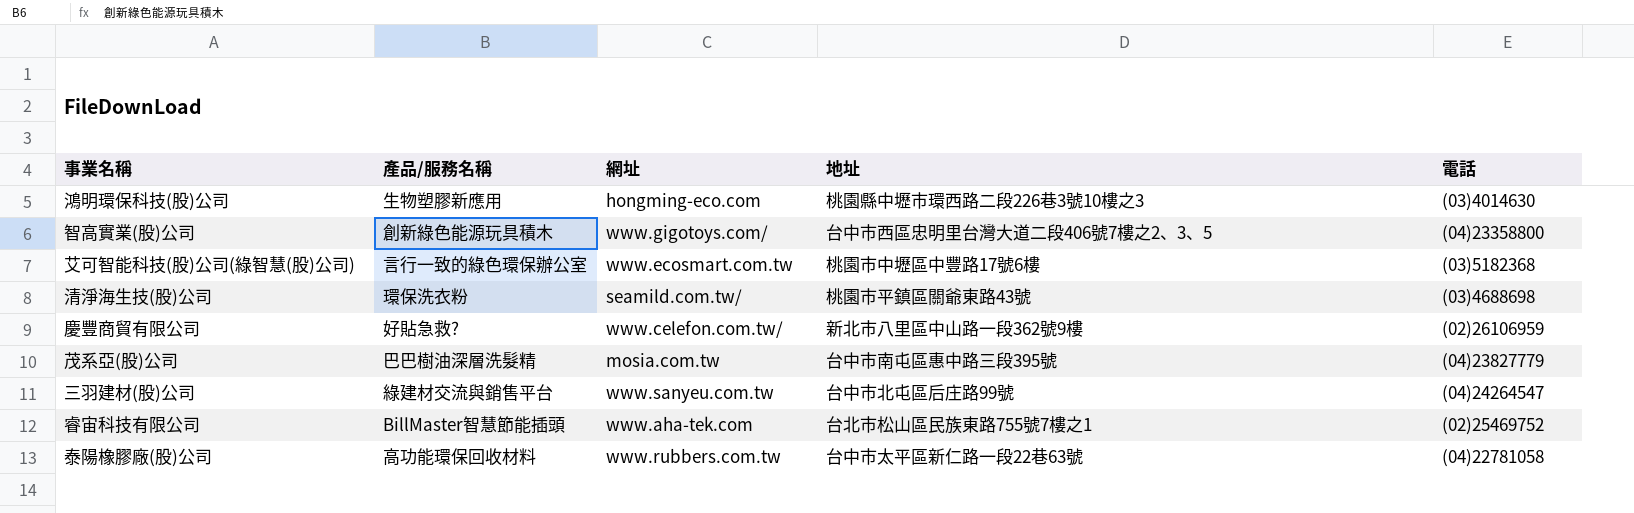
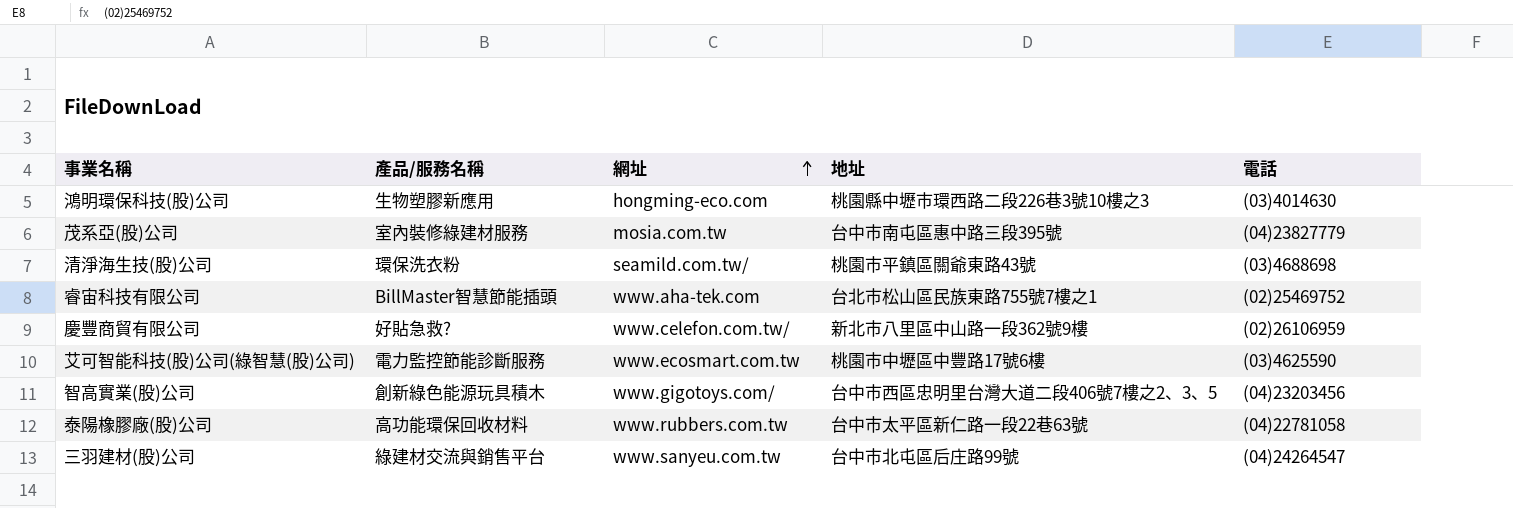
row order: none -> 網址 ascending
茂系亞(股)公司 | 產品/服務名稱: 巴巴樹油深層洗髮精 -> 室內裝修綠建材服務
艾可智能科技(股)公司(綠智慧(股)公司) | 產品/服務名稱: 言行一致的綠色環保辦公室 -> 電力監控節能診斷服務
艾可智能科技(股)公司(綠智慧(股)公司) | 電話: (03)5182368 -> (03)4625590
智高實業(股)公司 | 電話: (04)23358800 -> (04)23203456

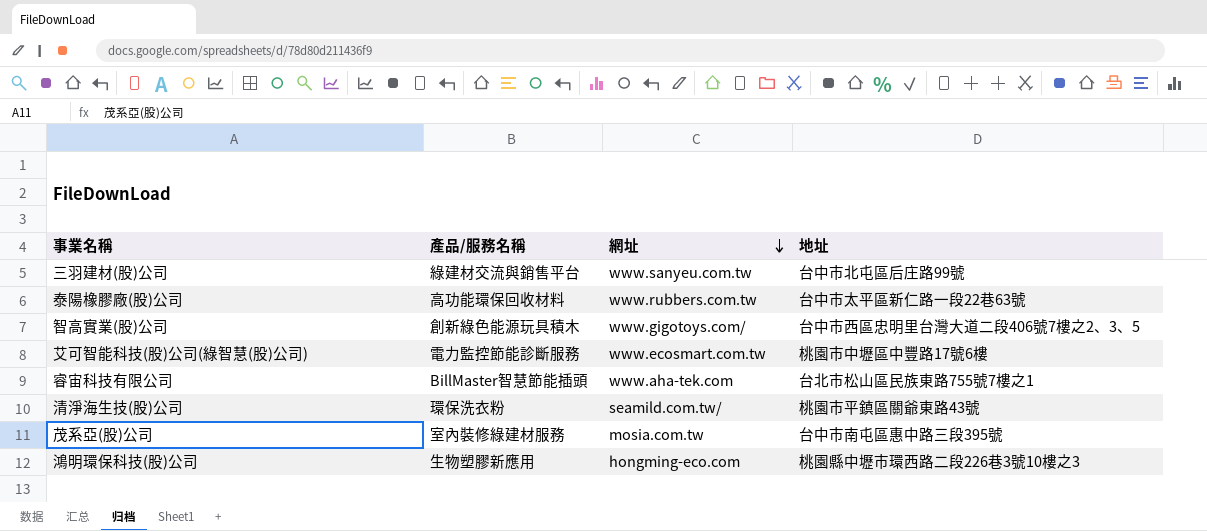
row order: 網址 ascending -> 網址 descending
column 電話 | position: 5 -> none
row 慶豐商貿有限公司: 好貼急救? | www.celefon.com.tw/ | 新北市八里區中山路一段362號9樓 | (02)26106959 -> none

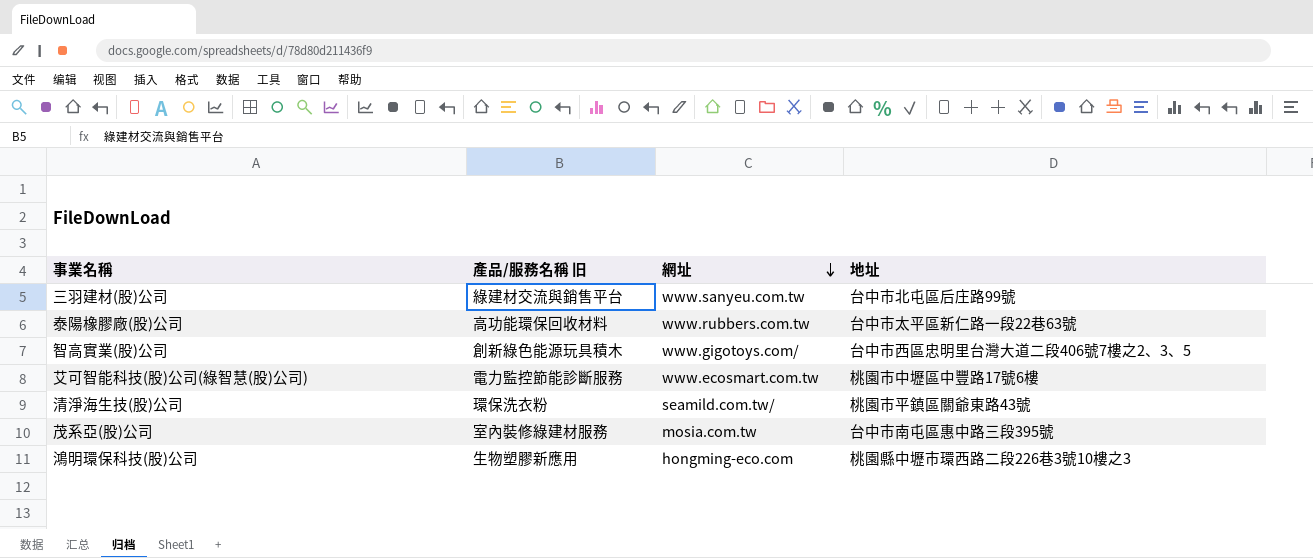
column name: 產品/服務名稱 -> 產品/服務名稱 旧
row 睿宙科技有限公司: BillMaster智慧節能插頭 | www.aha-tek.com | 台北市松山區民族東路755號7樓之1 -> none

